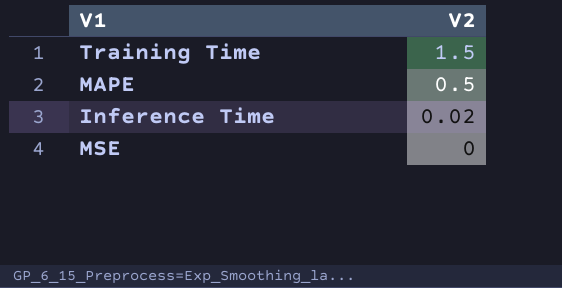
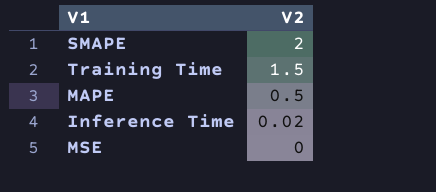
row SMAPE: none -> 2

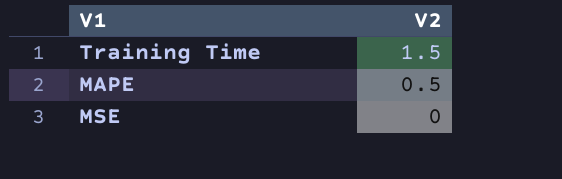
row SMAPE: 2 -> none
row Inference Time: 0.02 -> none

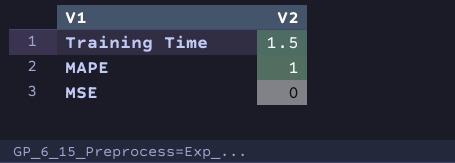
MAPE | V2: 0.5 -> 1

